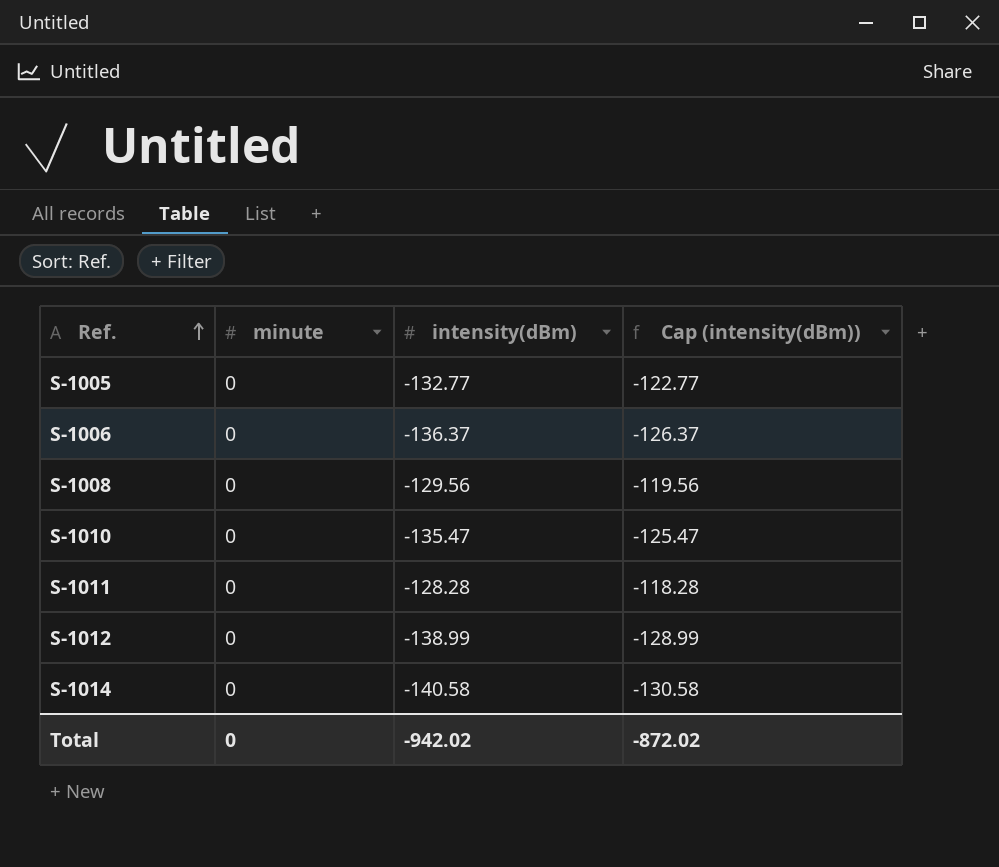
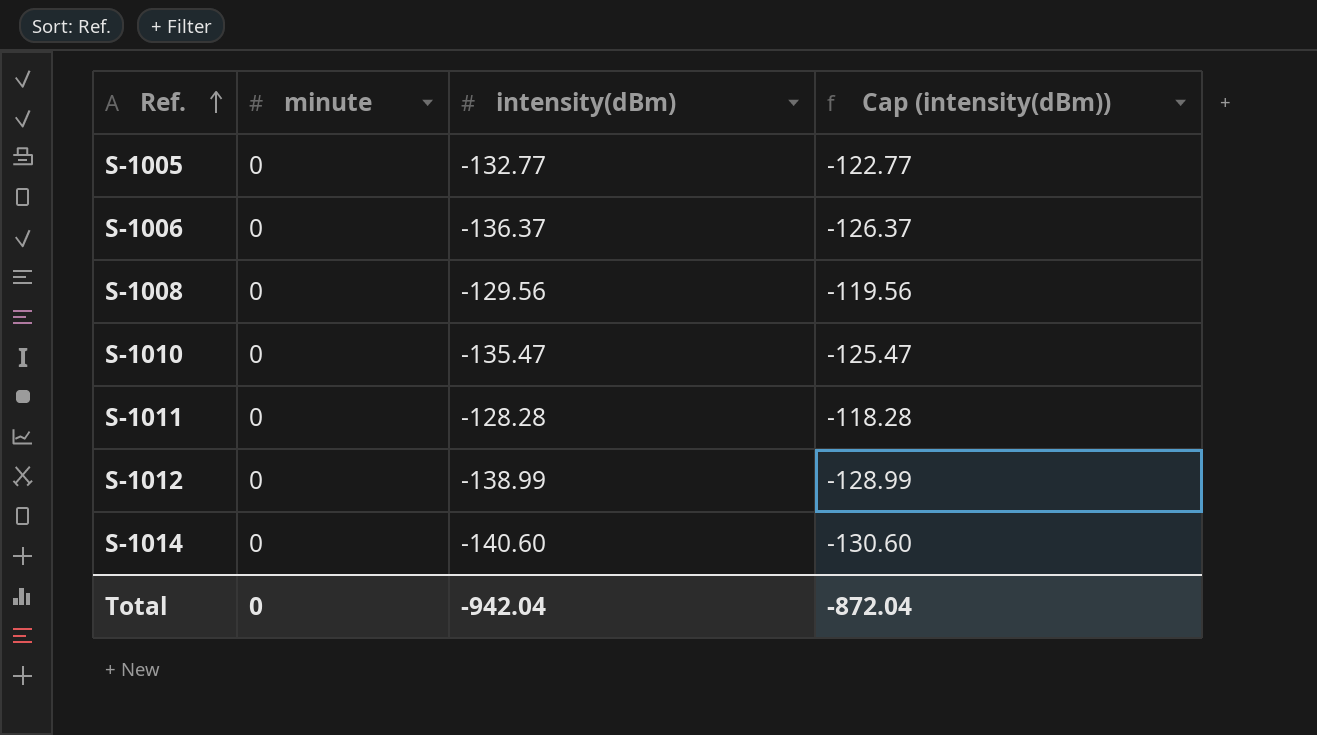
S-1014 | intensity(dBm): -140.58 -> -140.60
S-1014 | Cap (intensity(dBm)): -130.58 -> -130.60
Total | intensity(dBm): -942.02 -> -942.04
Total | Cap (intensity(dBm)): -872.02 -> -872.04

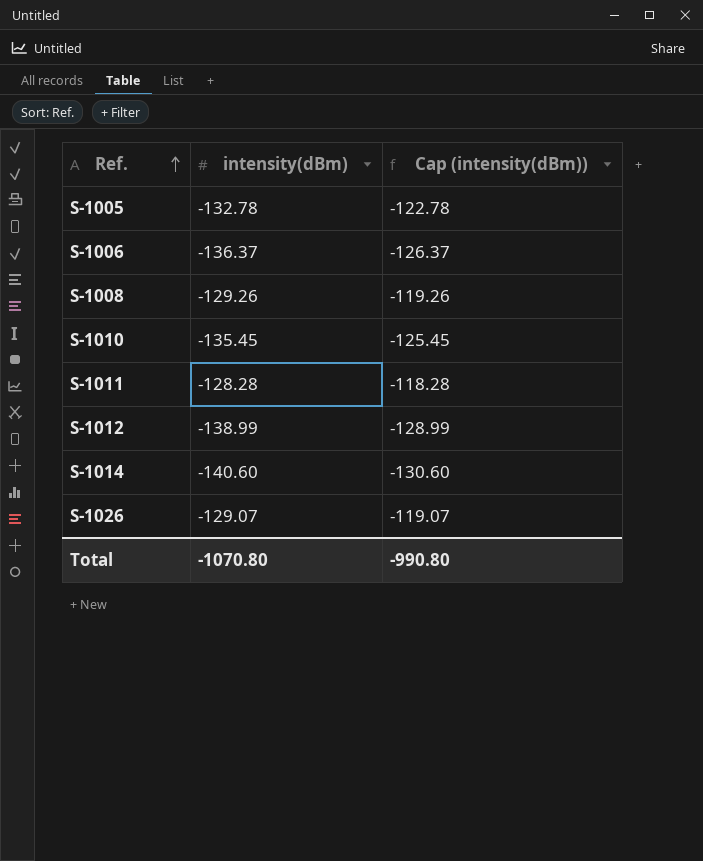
column minute | position: 2 -> none
S-1005 | intensity(dBm): -132.77 -> -132.78
S-1005 | Cap (intensity(dBm)): -122.77 -> -122.78
S-1008 | intensity(dBm): -129.56 -> -129.26
S-1008 | Cap (intensity(dBm)): -119.56 -> -119.26
S-1010 | intensity(dBm): -135.47 -> -135.45
S-1010 | Cap (intensity(dBm)): -125.47 -> -125.45
row S-1026: none -> -129.07 | -119.07
Total | intensity(dBm): -942.04 -> -1070.80
Total | Cap (intensity(dBm)): -872.04 -> -990.80

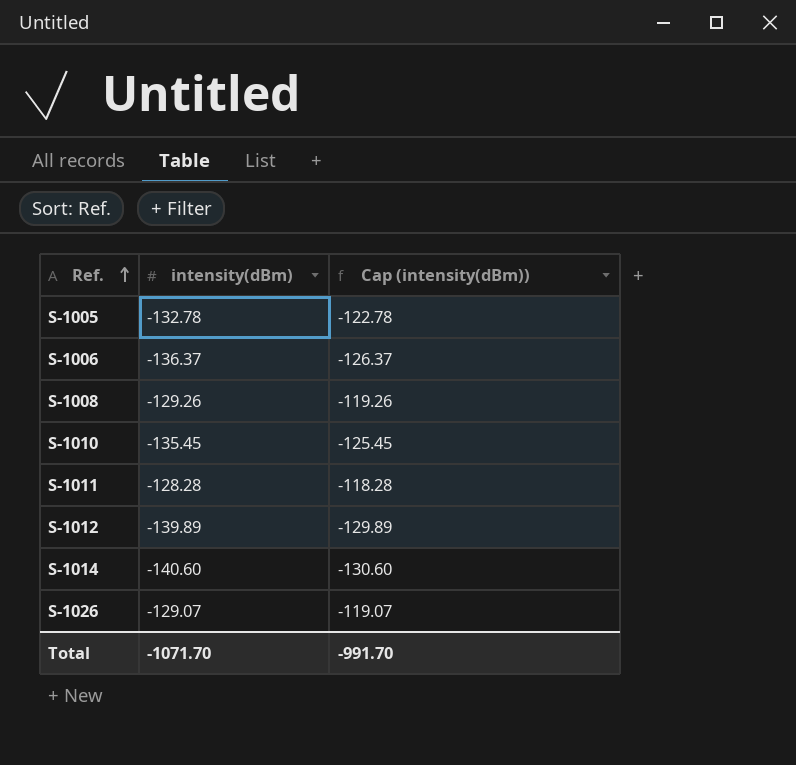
S-1012 | intensity(dBm): -138.99 -> -139.89
S-1012 | Cap (intensity(dBm)): -128.99 -> -129.89
Total | intensity(dBm): -1070.80 -> -1071.70
Total | Cap (intensity(dBm)): -990.80 -> -991.70

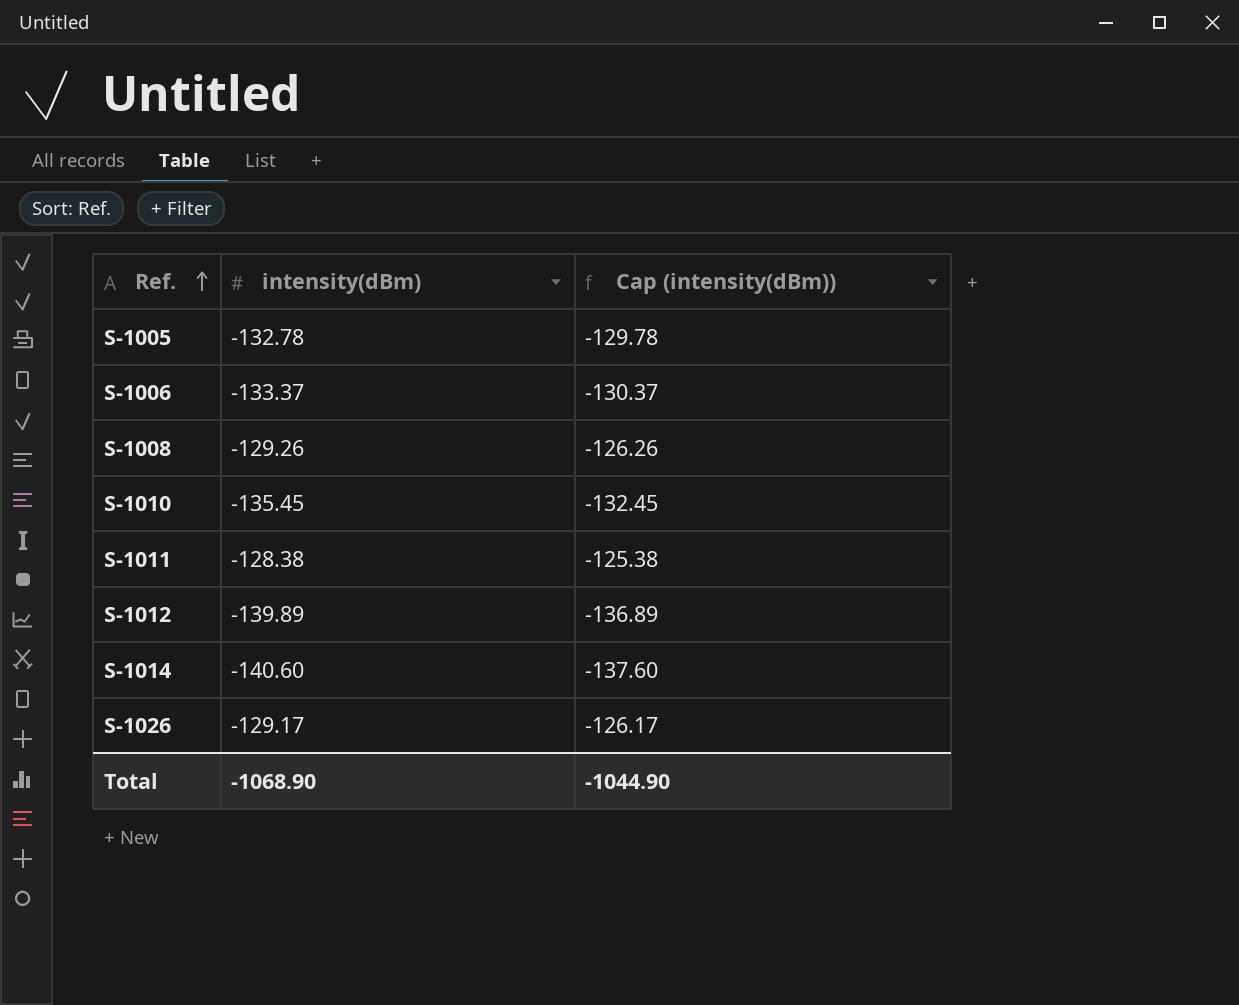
column Cap (intensity(dBm)) | formula: [intensity(dBm)] + 10 -> [intensity(dBm)] + 3
S-1006 | intensity(dBm): -136.37 -> -133.37
S-1011 | intensity(dBm): -128.28 -> -128.38
S-1026 | intensity(dBm): -129.07 -> -129.17
Total | intensity(dBm): -1071.70 -> -1068.90
Total | Cap (intensity(dBm)): -991.70 -> -1044.90

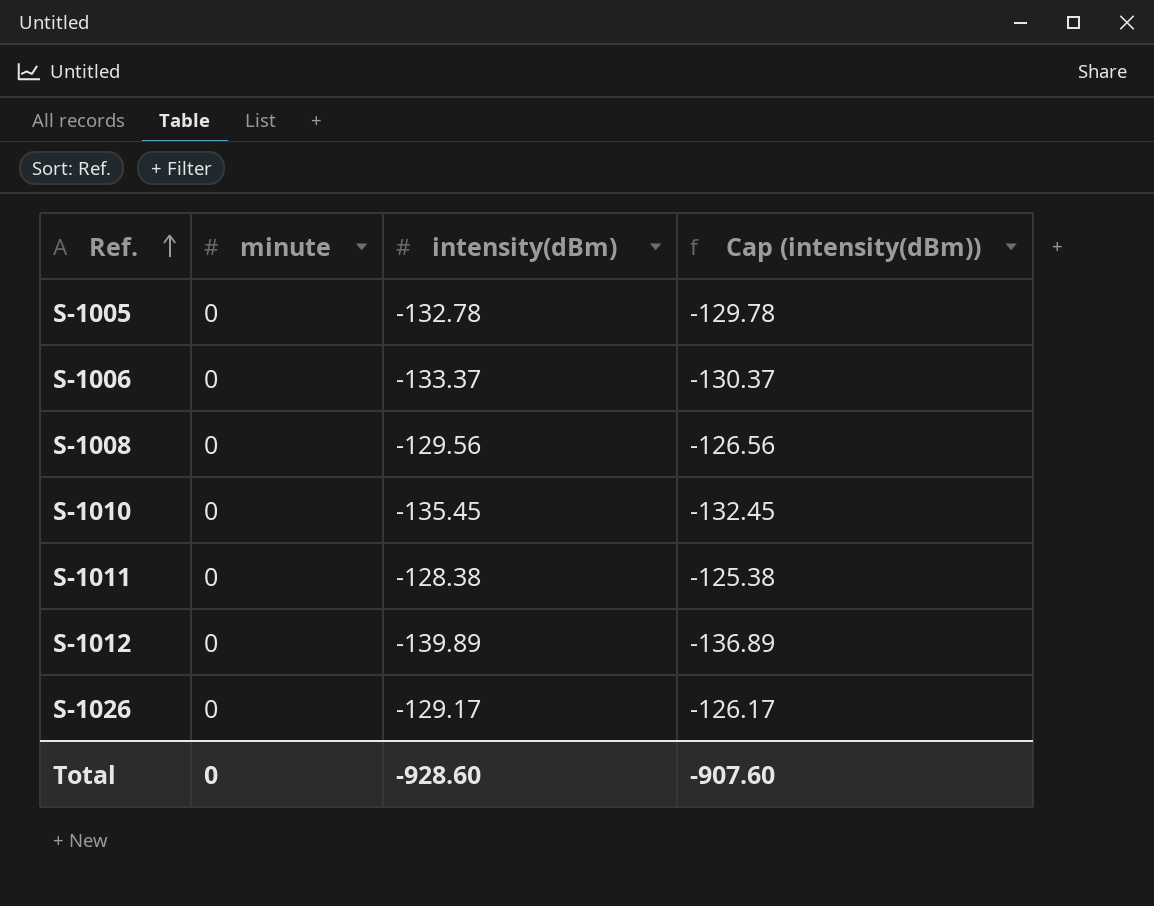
column minute | position: none -> 2
row S-1014: -140.60 | -137.60 -> none
S-1008 | intensity(dBm): -129.26 -> -129.56
S-1008 | Cap (intensity(dBm)): -126.26 -> -126.56
Total | intensity(dBm): -1068.90 -> -928.60
Total | Cap (intensity(dBm)): -1044.90 -> -907.60

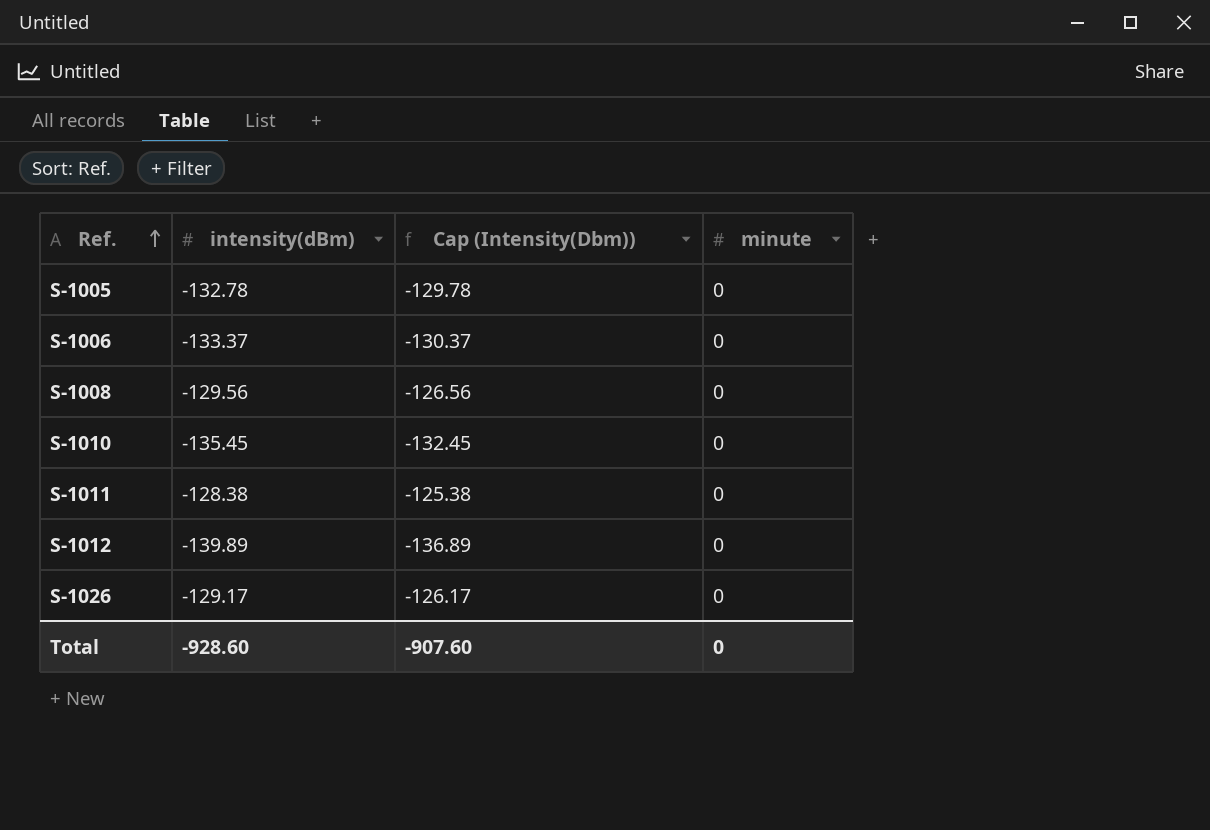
column name: Cap (intensity(dBm)) -> Cap (Intensity(Dbm))
column minute | position: 2 -> 4

